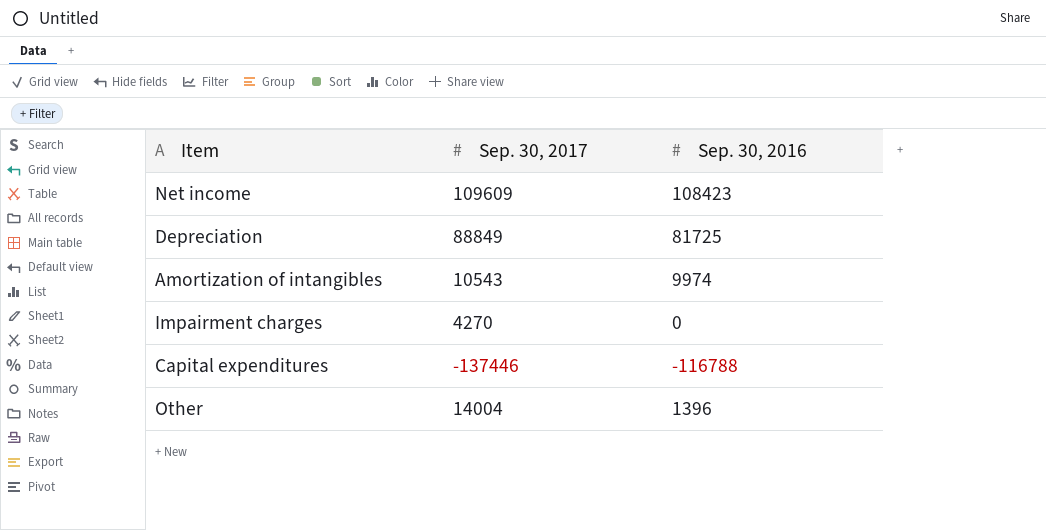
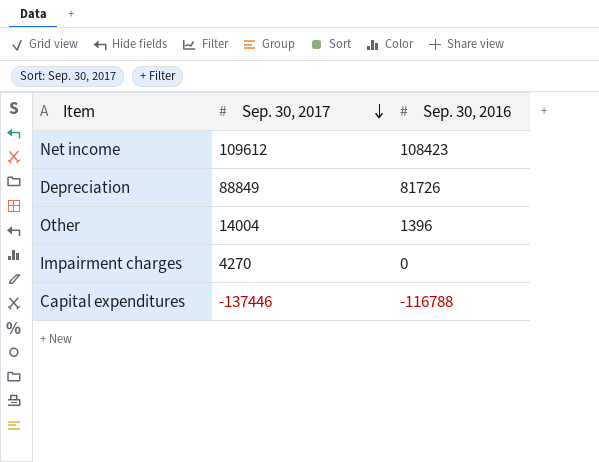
row order: none -> Sep. 30, 2017 descending
row Amortization of intangibles: 10543 | 9974 -> none
Net income | Sep. 30, 2017: 109609 -> 109612
Depreciation | Sep. 30, 2016: 81725 -> 81726

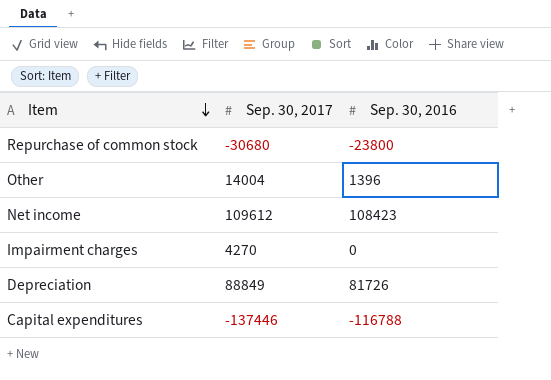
row order: Sep. 30, 2017 descending -> Item descending
row Repurchase of common stock: none -> -30680 | -23800

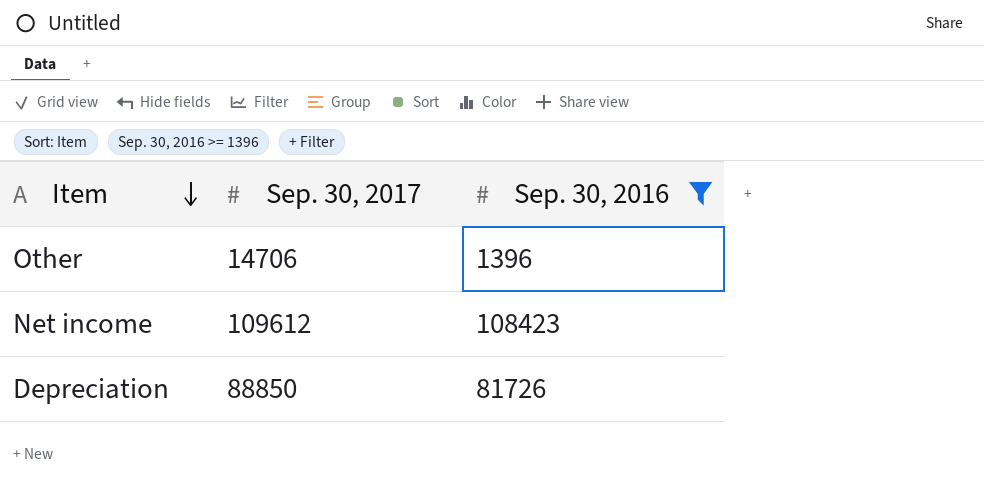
filter: none -> Sep. 30, 2016 >= 1396
Other | Sep. 30, 2017: 14004 -> 14706
Depreciation | Sep. 30, 2017: 88849 -> 88850

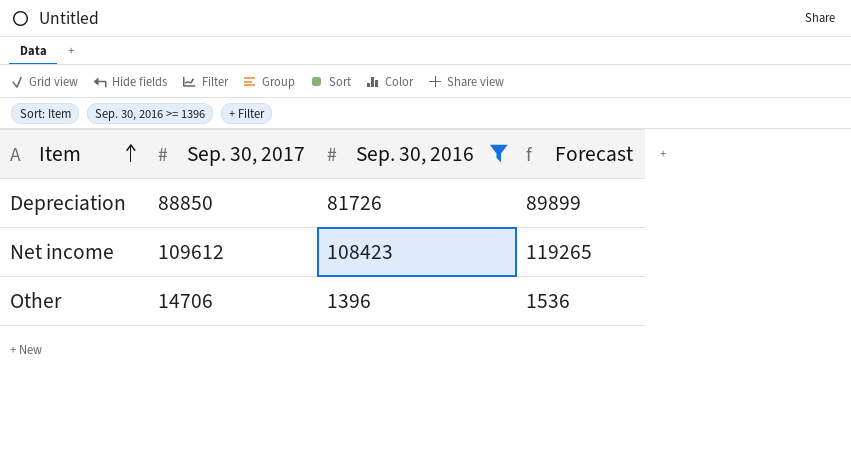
row order: Item descending -> Item ascending
column Forecast | formula: none -> [Sep. 30, 2016] * 1.1

